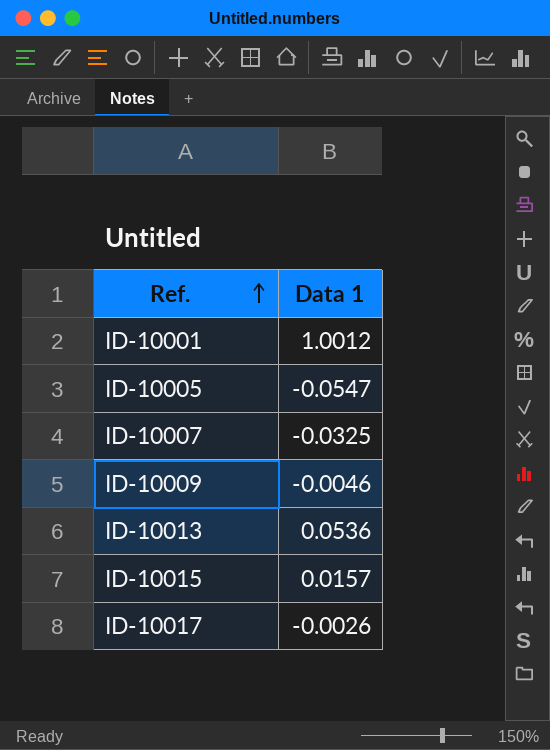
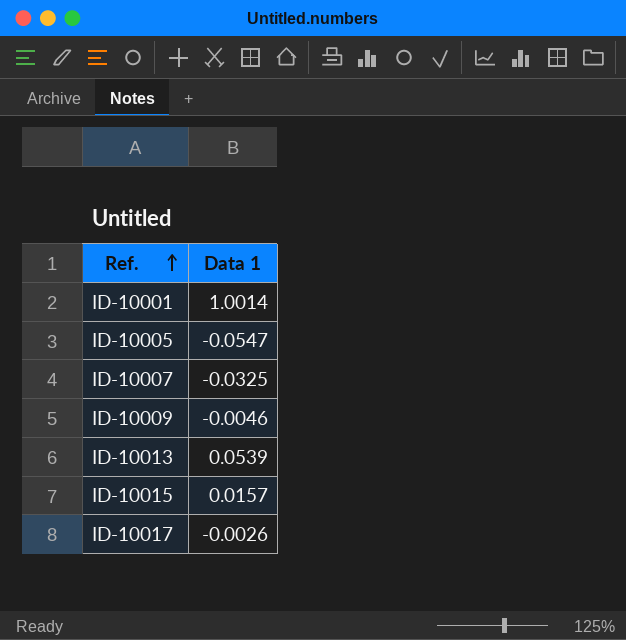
ID-10001 | Data 1: 1.0012 -> 1.0014
ID-10013 | Data 1: 0.0536 -> 0.0539

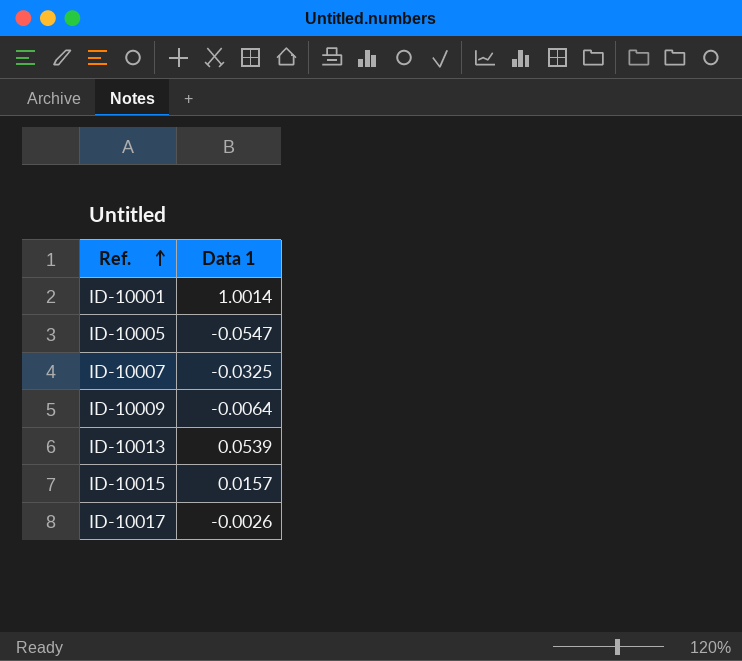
ID-10009 | Data 1: -0.0046 -> -0.0064

